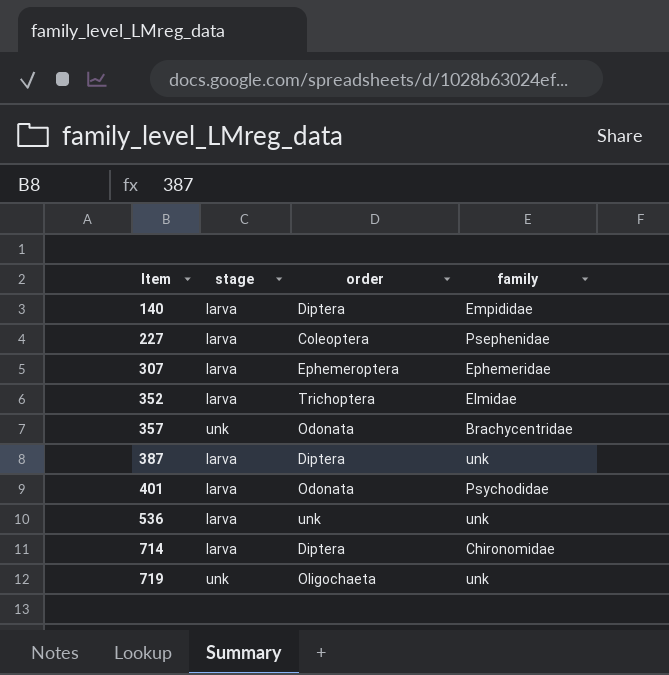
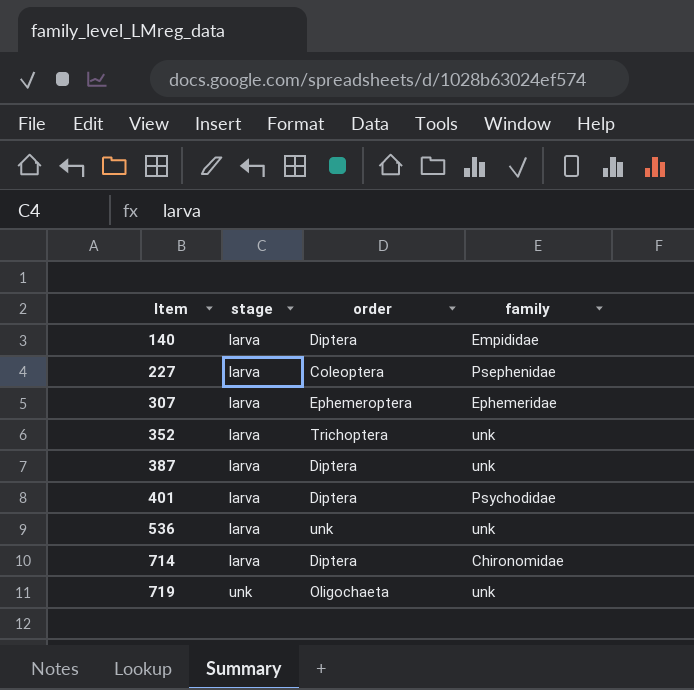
row 357: unk | Odonata | Brachycentridae -> none
352 | family: Elmidae -> unk
401 | order: Odonata -> Diptera

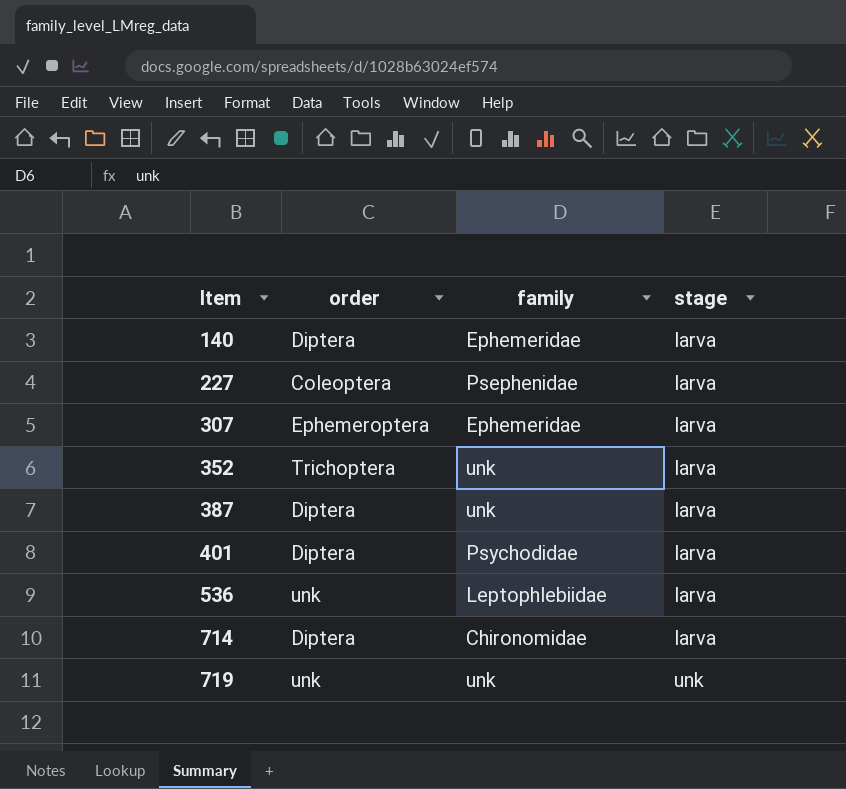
column stage | position: 2 -> 4
140 | family: Empididae -> Ephemeridae
536 | family: unk -> Leptophlebiidae
719 | order: Oligochaeta -> unk

